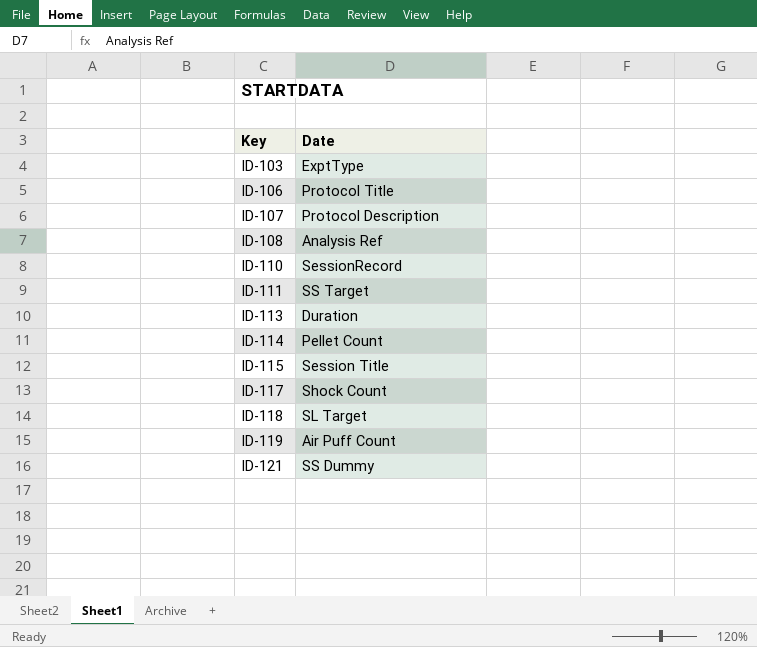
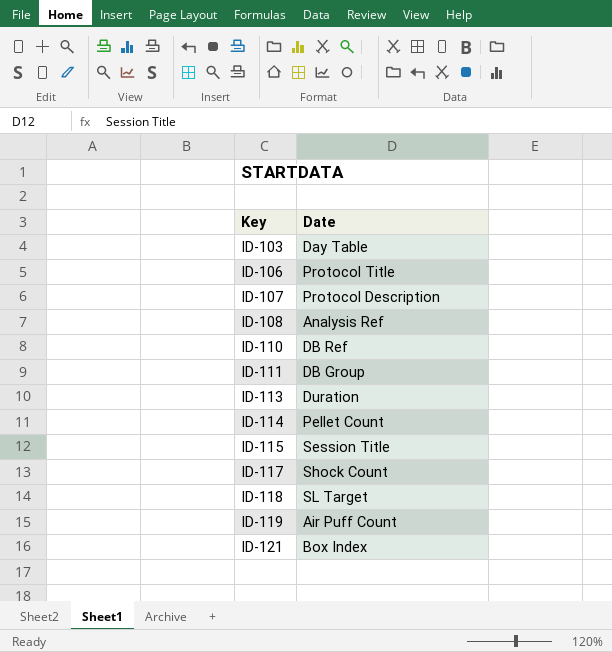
ID-103 | Date: ExptType -> Day Table
ID-110 | Date: SessionRecord -> DB Ref
ID-111 | Date: SS Target -> DB Group
ID-121 | Date: SS Dummy -> Box Index

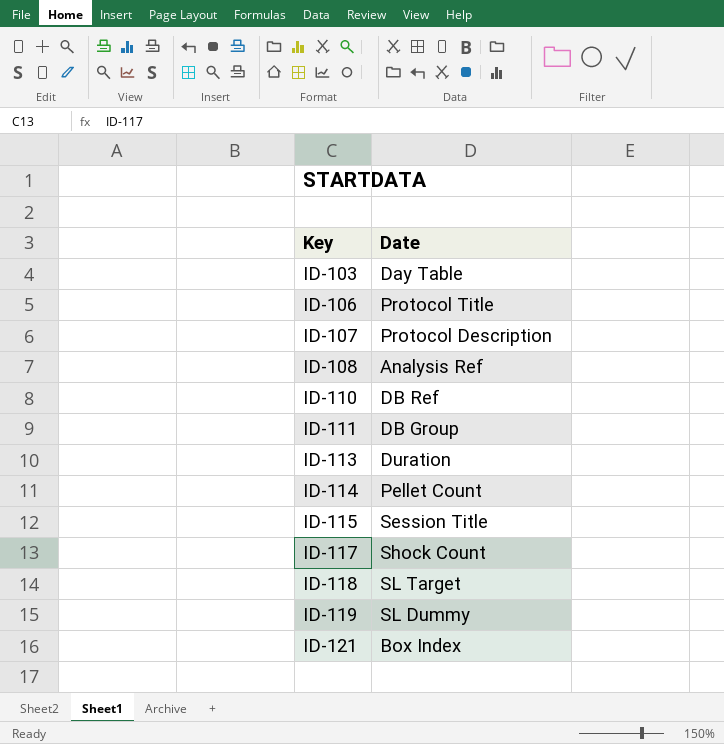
ID-119 | Date: Air Puff Count -> SL Dummy

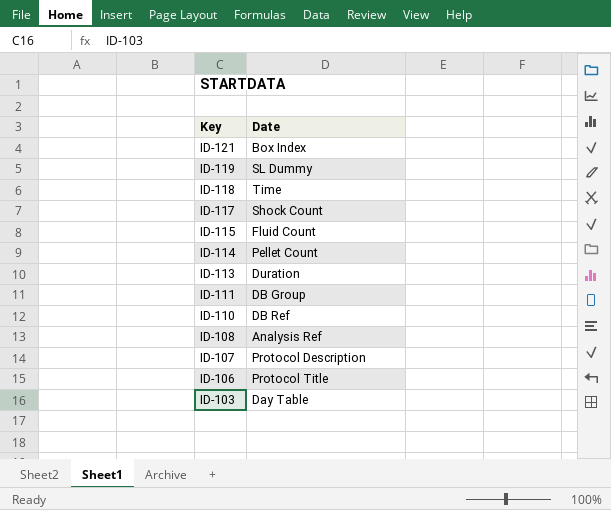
row order: Key ascending -> Key descending
ID-118 | Date: SL Target -> Time
ID-115 | Date: Session Title -> Fluid Count

